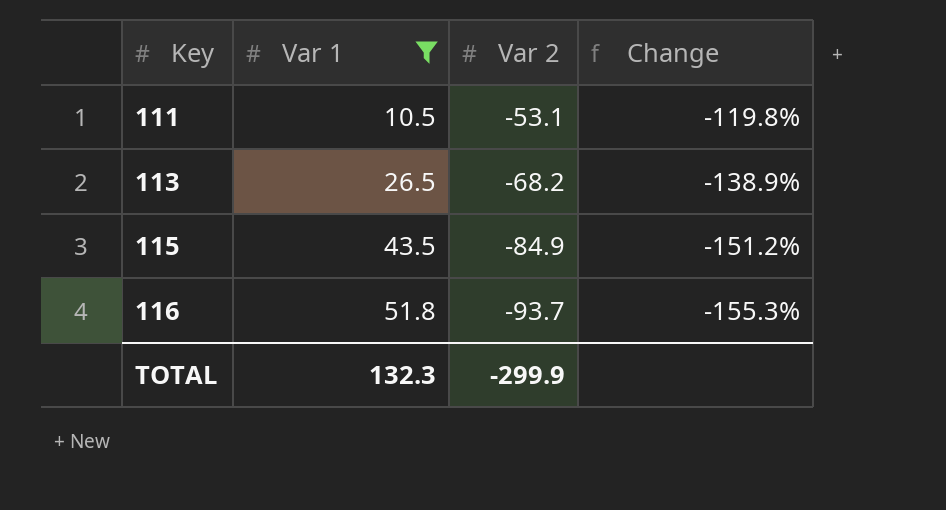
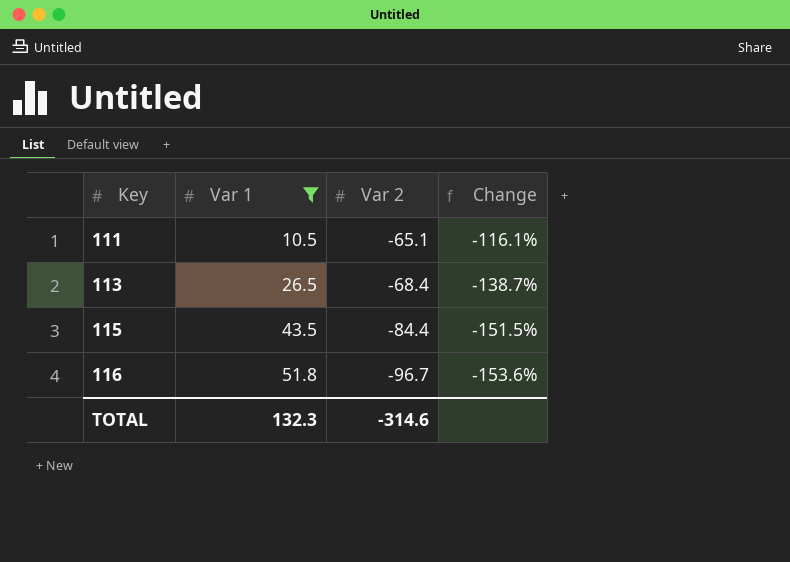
111 | Var 2: -53.1 -> -65.1
111 | Change: -119.8% -> -116.1%
113 | Var 2: -68.2 -> -68.4
113 | Change: -138.9% -> -138.7%
115 | Var 2: -84.9 -> -84.4
115 | Change: -151.2% -> -151.5%
116 | Var 2: -93.7 -> -96.7
116 | Change: -155.3% -> -153.6%
TOTAL | Var 2: -299.9 -> -314.6

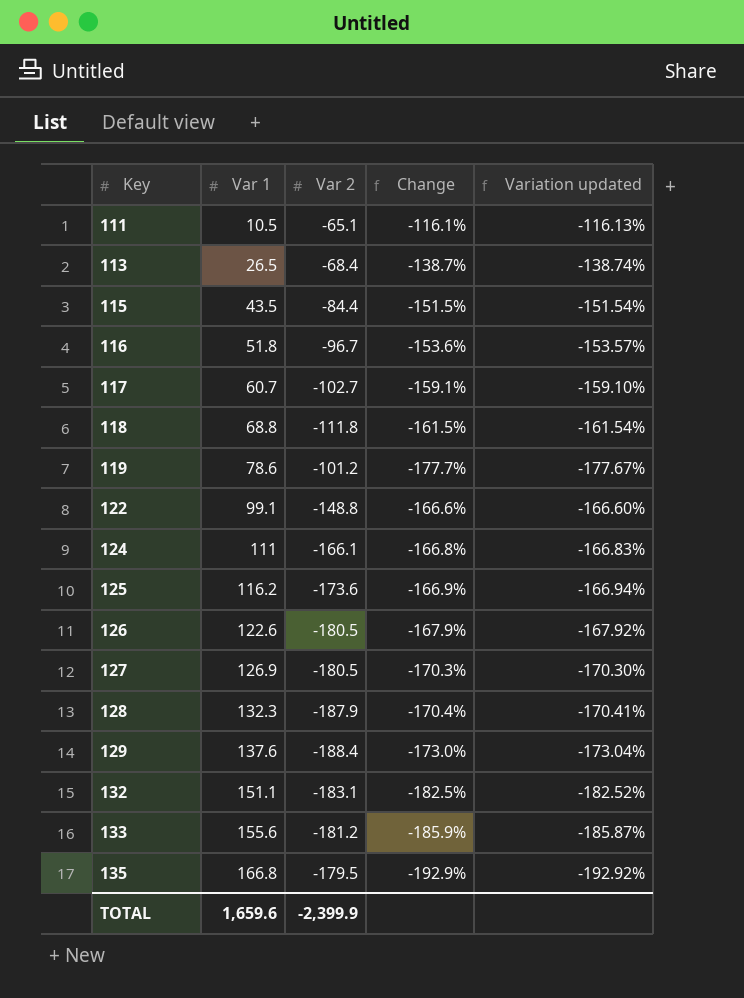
filter: Var 1 <= 51.8 -> none
column Variation updated | formula: none -> ([Var 1] - [Var 2]) / [Var 2]
TOTAL | Var 1: 132.3 -> 1,659.6
TOTAL | Var 2: -314.6 -> -2,399.9

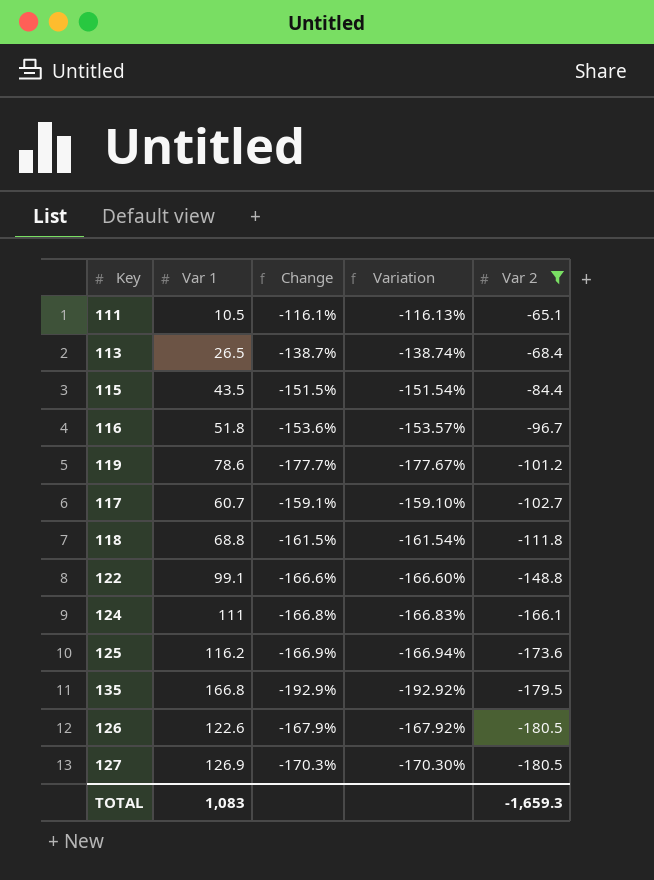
filter: none -> Var 2 >= -180.5
row order: Key ascending -> Var 2 descending
column name: Variation updated -> Variation
column Var 2 | position: 3 -> 5
TOTAL | Var 1: 1,659.6 -> 1,083
TOTAL | Var 2: -2,399.9 -> -1,659.3

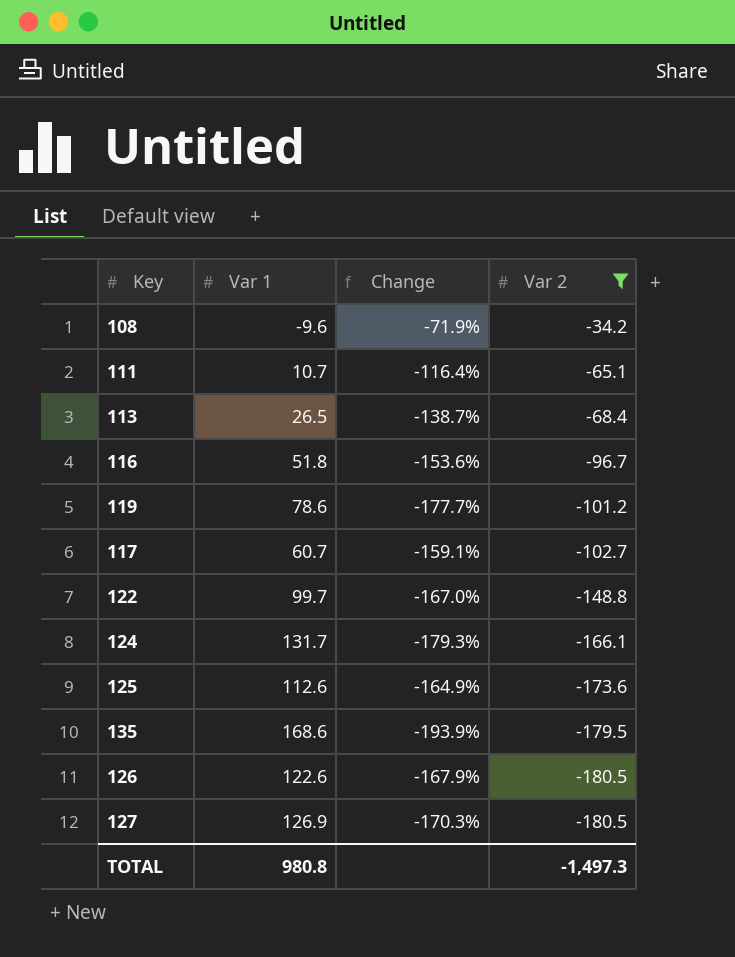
column Variation | formula: ([Var 1] - [Var 2]) / [Var 2] -> none
row 115: 43.5 | -151.5% | -151.54% | -84.4 -> none
row 118: 68.8 | -161.5% | -161.54% | -111.8 -> none
row 108: none -> -9.6 | -71.9% | -34.2
111 | Var 1: 10.5 -> 10.7
111 | Change: -116.1% -> -116.4%
122 | Var 1: 99.1 -> 99.7
122 | Change: -166.6% -> -167.0%
124 | Var 1: 111 -> 131.7
124 | Change: -166.8% -> -179.3%
125 | Var 1: 116.2 -> 112.6
125 | Change: -166.9% -> -164.9%
135 | Var 1: 166.8 -> 168.6
135 | Change: -192.9% -> -193.9%
TOTAL | Var 1: 1,083 -> 980.8
TOTAL | Var 2: -1,659.3 -> -1,497.3

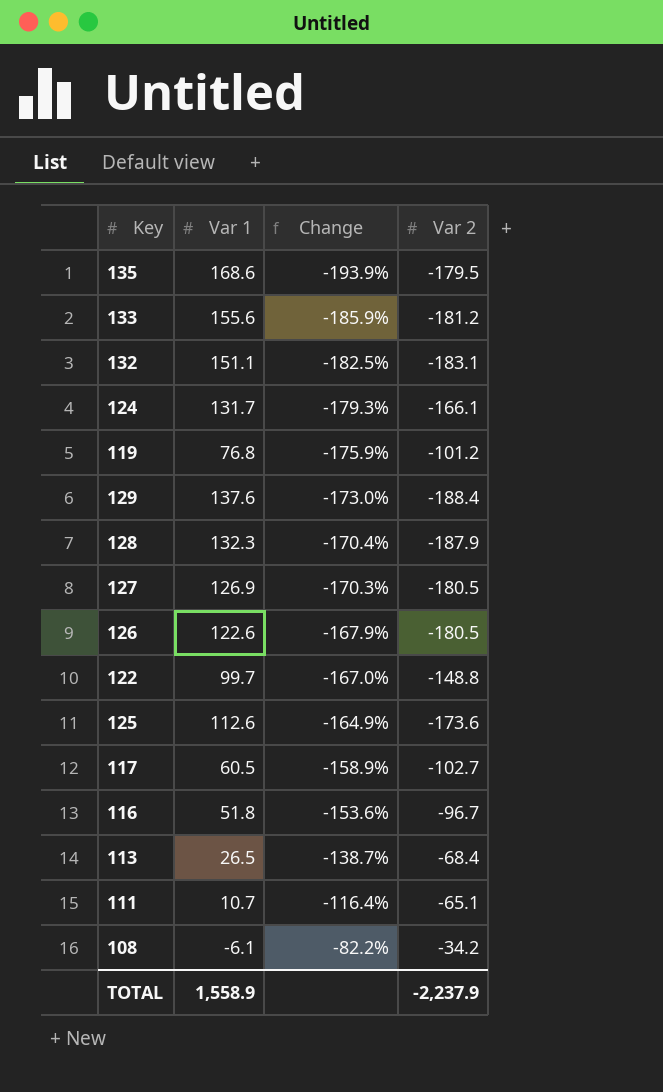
filter: Var 2 >= -180.5 -> none
row order: Var 2 descending -> Change ascending
119 | Var 1: 78.6 -> 76.8
119 | Change: -177.7% -> -175.9%
117 | Var 1: 60.7 -> 60.5
117 | Change: -159.1% -> -158.9%
108 | Var 1: -9.6 -> -6.1
108 | Change: -71.9% -> -82.2%
TOTAL | Var 1: 980.8 -> 1,558.9
TOTAL | Var 2: -1,497.3 -> -2,237.9

